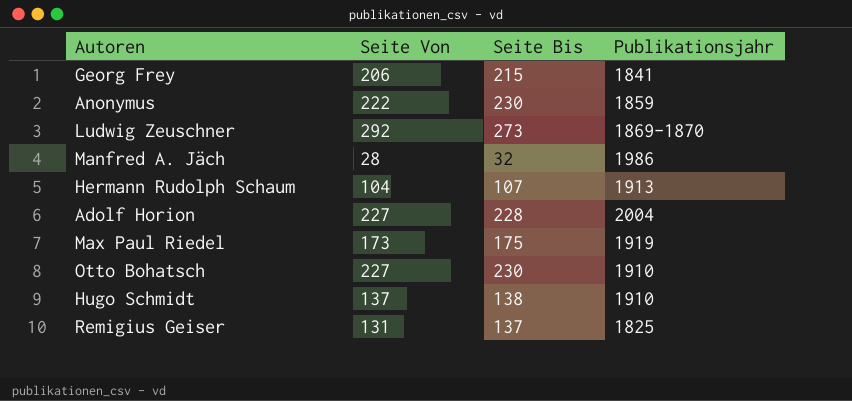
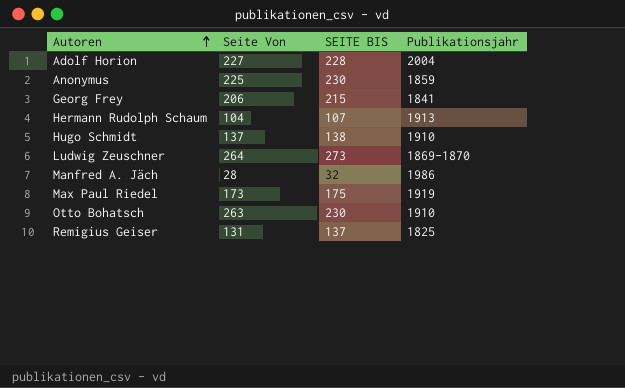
row order: none -> Autoren ascending
column name: Seite Bis -> SEITE BIS
Anonymus | Seite Von: 222 -> 225
Ludwig Zeuschner | Seite Von: 292 -> 264
Otto Bohatsch | Seite Von: 227 -> 263

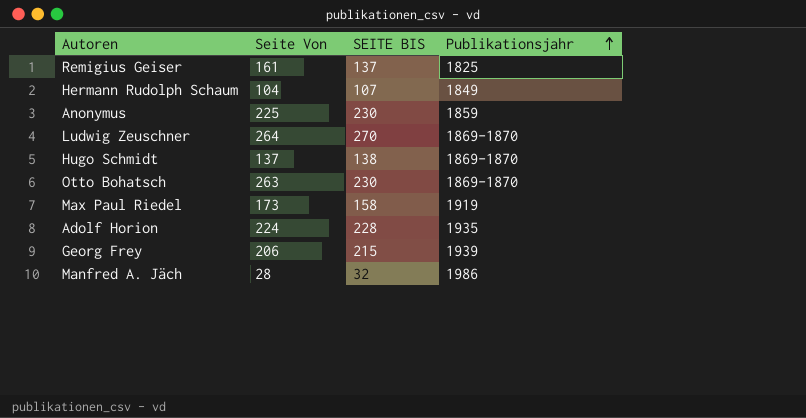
row order: Autoren ascending -> Publikationsjahr ascending
Remigius Geiser | Seite Von: 131 -> 161
Hermann Rudolph Schaum | Publikationsjahr: 1913 -> 1849
Ludwig Zeuschner | SEITE BIS: 273 -> 270
Hugo Schmidt | Publikationsjahr: 1910 -> 1869-1870
Otto Bohatsch | Publikationsjahr: 1910 -> 1869-1870
Max Paul Riedel | SEITE BIS: 175 -> 158
Adolf Horion | Seite Von: 227 -> 224
Adolf Horion | Publikationsjahr: 2004 -> 1935
Georg Frey | Publikationsjahr: 1841 -> 1939

